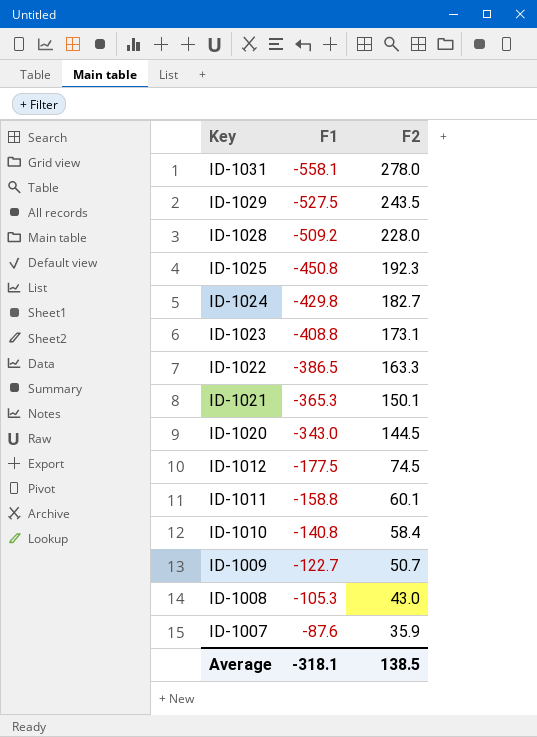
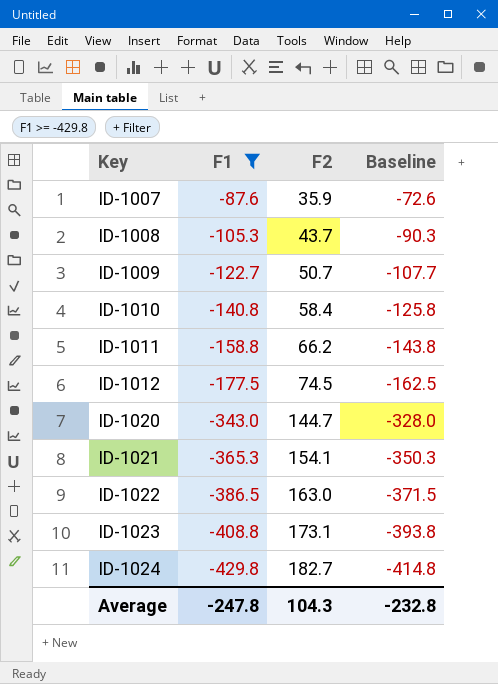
filter: none -> F1 >= -429.8
row order: Key descending -> Key ascending
column Baseline | formula: none -> [F1] + 15
ID-1008 | F2: 43.0 -> 43.7
ID-1011 | F2: 60.1 -> 66.2
ID-1020 | F2: 144.5 -> 144.7
ID-1021 | F2: 150.1 -> 154.1
ID-1022 | F2: 163.3 -> 163.0
Average | F1: -318.1 -> -247.8
Average | F2: 138.5 -> 104.3

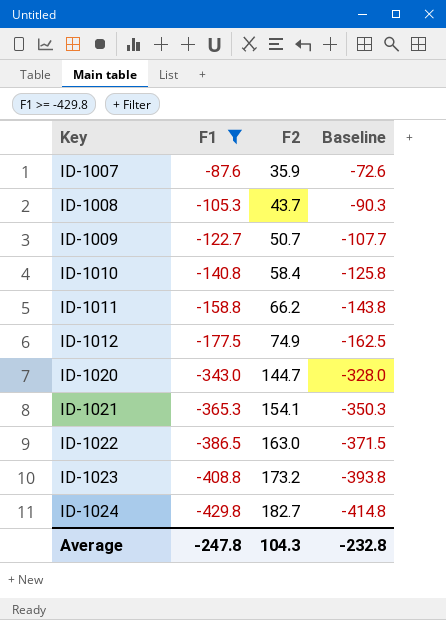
ID-1012 | F2: 74.5 -> 74.9
ID-1023 | F2: 173.1 -> 173.2

